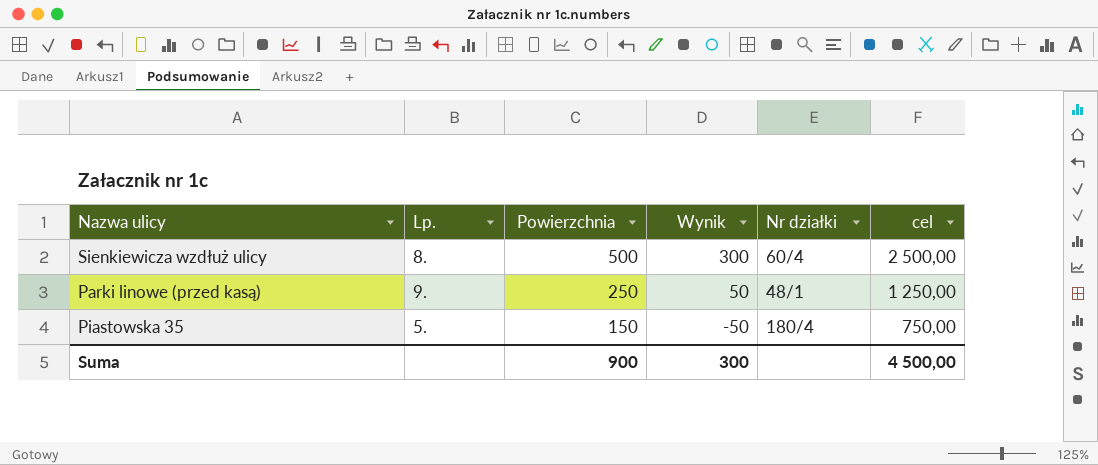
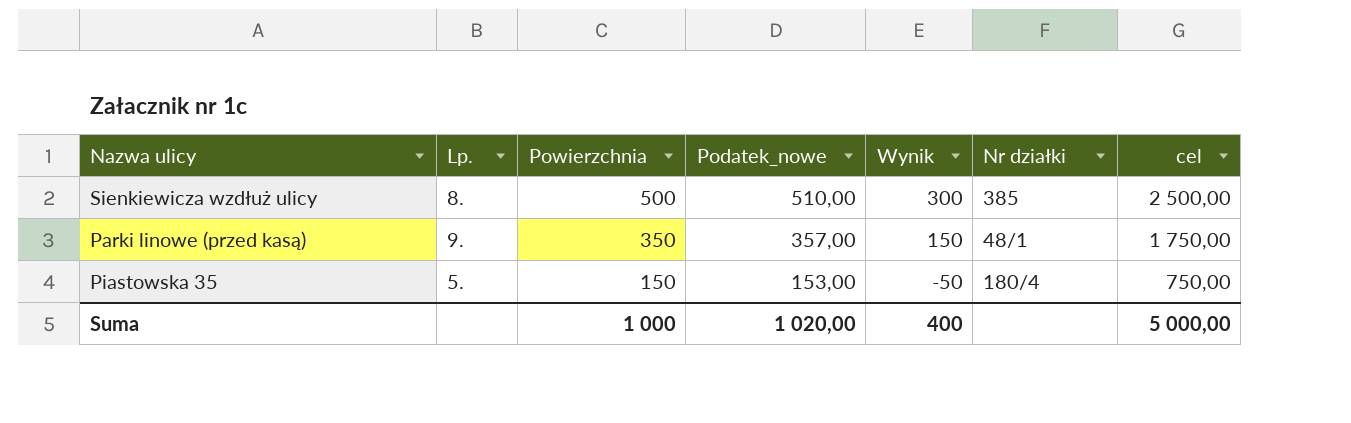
column Podatek_nowe | formula: none -> [Powierzchnia] * 1,02
Sienkiewicza wzdłuż ulicy | Nr działki: 60/4 -> 385
Parki linowe (przed kasą) | Powierzchnia: 250 -> 350
Parki linowe (przed kasą) | Wynik: 50 -> 150
Parki linowe (przed kasą) | cel: 1 250,00 -> 1 750,00
Suma | Powierzchnia: 900 -> 1 000
Suma | Wynik: 300 -> 400
Suma | cel: 4 500,00 -> 5 000,00

